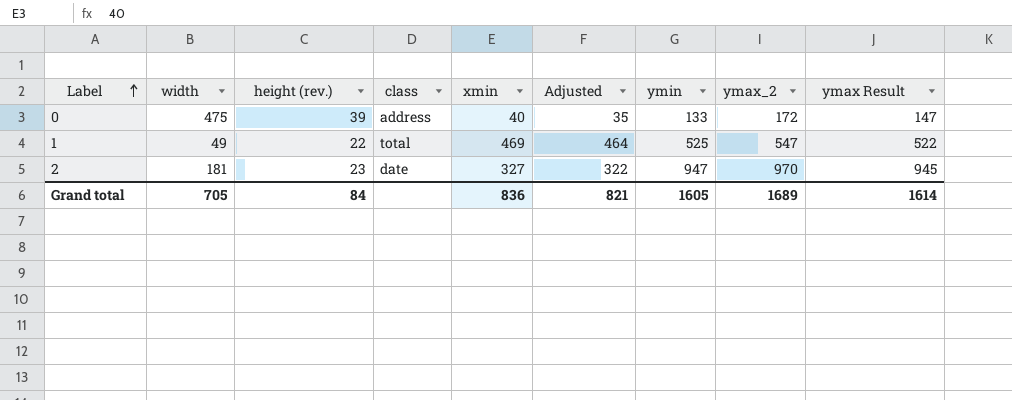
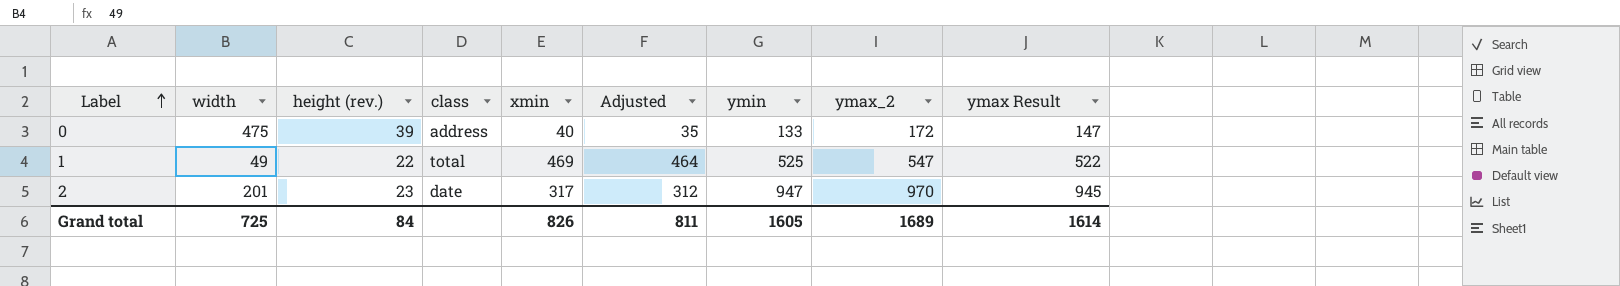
2 | width: 181 -> 201
2 | xmin: 327 -> 317
2 | Adjusted: 322 -> 312
Grand total | width: 705 -> 725
Grand total | xmin: 836 -> 826
Grand total | Adjusted: 821 -> 811

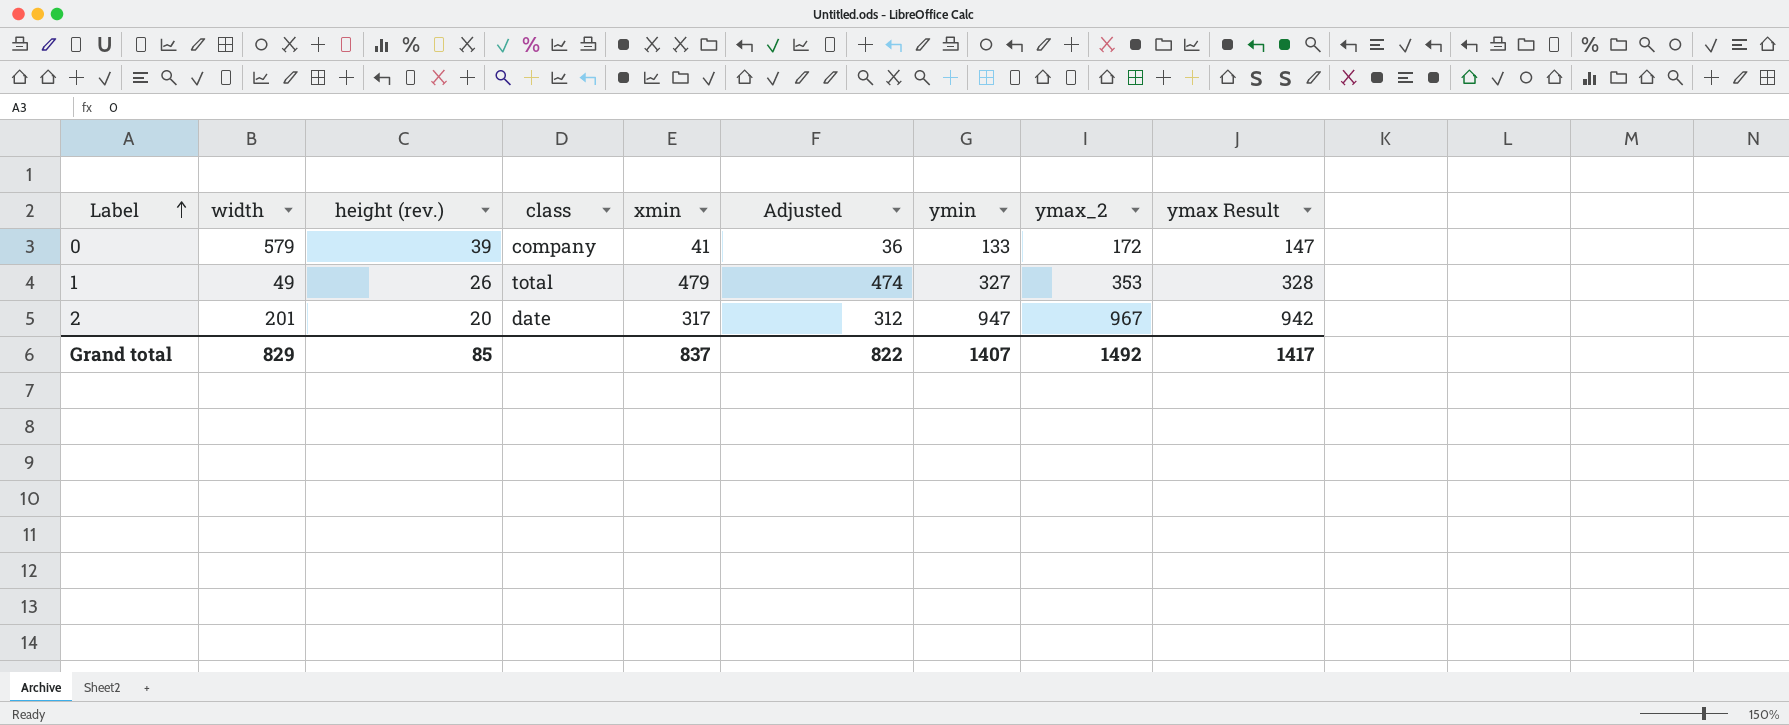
0 | width: 475 -> 579
0 | class: address -> company
0 | xmin: 40 -> 41
0 | Adjusted: 35 -> 36
1 | height (rev.): 22 -> 26
1 | xmin: 469 -> 479
1 | Adjusted: 464 -> 474
1 | ymin: 525 -> 327
1 | ymax_2: 547 -> 353
1 | ymax Result: 522 -> 328
2 | height (rev.): 23 -> 20
2 | ymax_2: 970 -> 967
2 | ymax Result: 945 -> 942
Grand total | width: 725 -> 829
Grand total | height (rev.): 84 -> 85
Grand total | xmin: 826 -> 837
Grand total | Adjusted: 811 -> 822
Grand total | ymin: 1605 -> 1407
Grand total | ymax_2: 1689 -> 1492
Grand total | ymax Result: 1614 -> 1417

